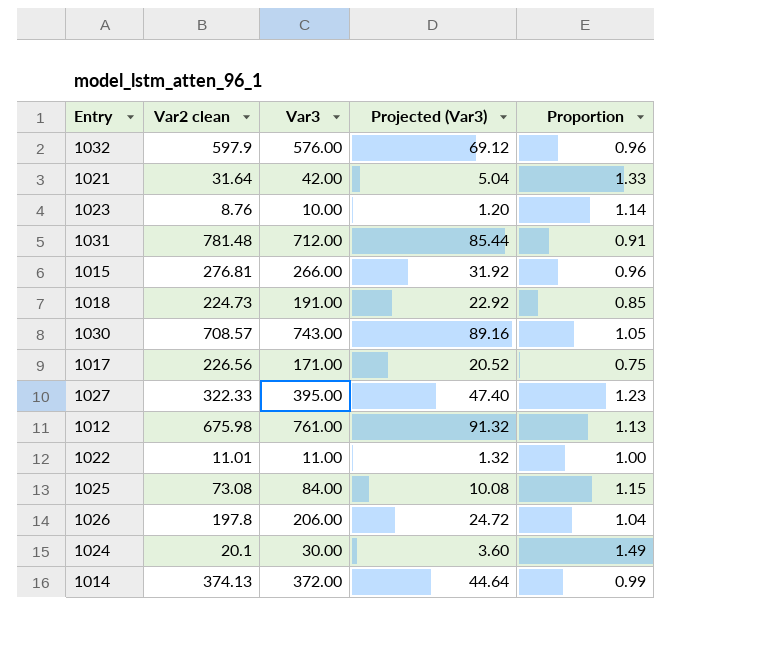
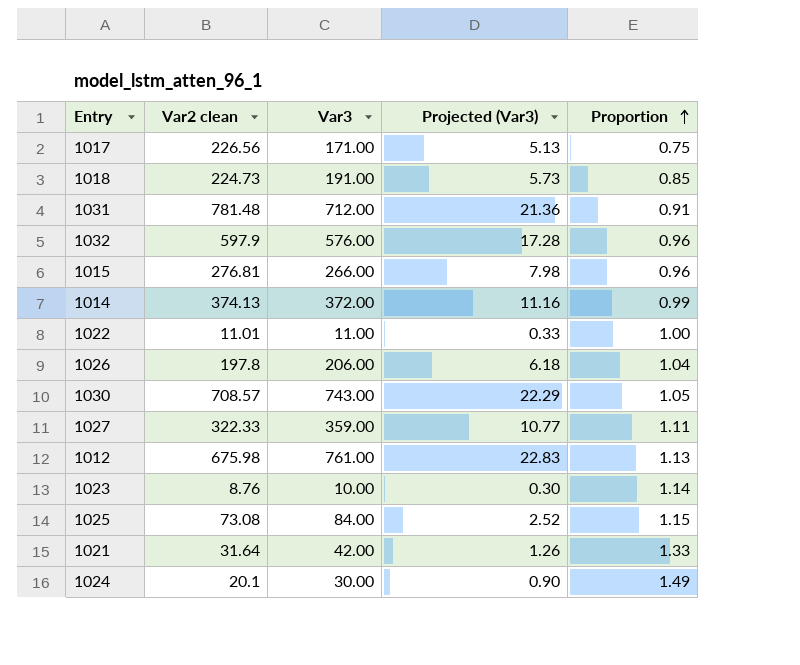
row order: none -> Proportion ascending
column Projected (Var3) | formula: [Var3] * 0.12 -> [Var3] * 0.03
1027 | Var3: 395.00 -> 359.00
1027 | Proportion: 1.23 -> 1.11

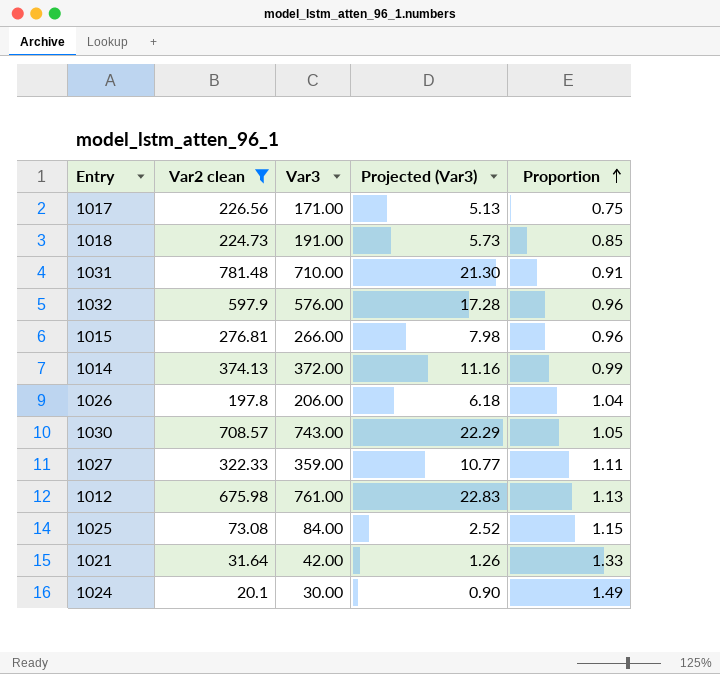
filter: none -> Var2 clean >= 20.1
1031 | Var3: 712.00 -> 710.00
1031 | Projected (Var3): 21.36 -> 21.30

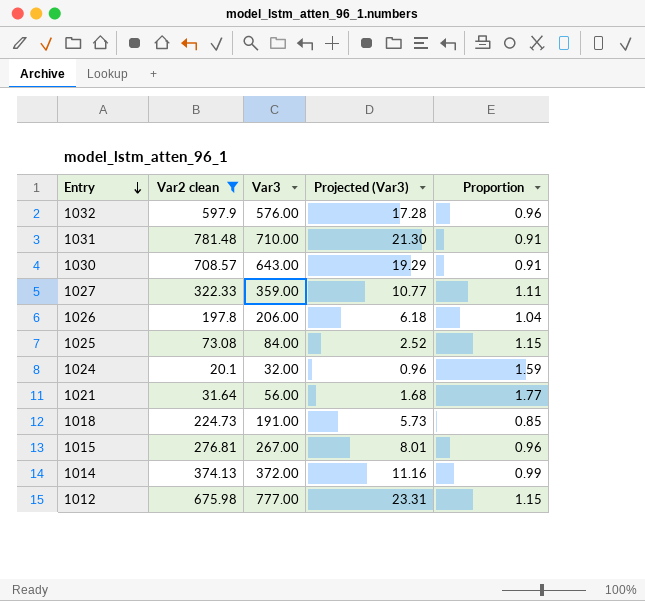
row order: Proportion ascending -> Entry descending
row 1017: 226.56 | 171.00 | 5.13 | 0.75 -> none
1030 | Var3: 743.00 -> 643.00
1030 | Projected (Var3): 22.29 -> 19.29
1030 | Proportion: 1.05 -> 0.91
1024 | Var3: 30.00 -> 32.00
1024 | Projected (Var3): 0.90 -> 0.96
1024 | Proportion: 1.49 -> 1.59
1021 | Var3: 42.00 -> 56.00
1021 | Projected (Var3): 1.26 -> 1.68
1021 | Proportion: 1.33 -> 1.77
1015 | Var3: 266.00 -> 267.00
1015 | Projected (Var3): 7.98 -> 8.01
1012 | Var3: 761.00 -> 777.00
1012 | Projected (Var3): 22.83 -> 23.31
1012 | Proportion: 1.13 -> 1.15

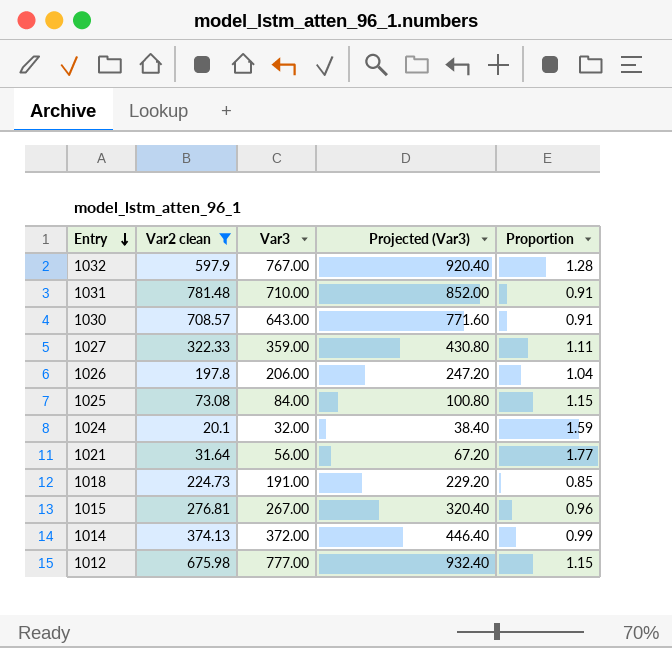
column Projected (Var3) | formula: [Var3] * 0.03 -> [Var3] * 1.2
1032 | Var3: 576.00 -> 767.00
1032 | Proportion: 0.96 -> 1.28

